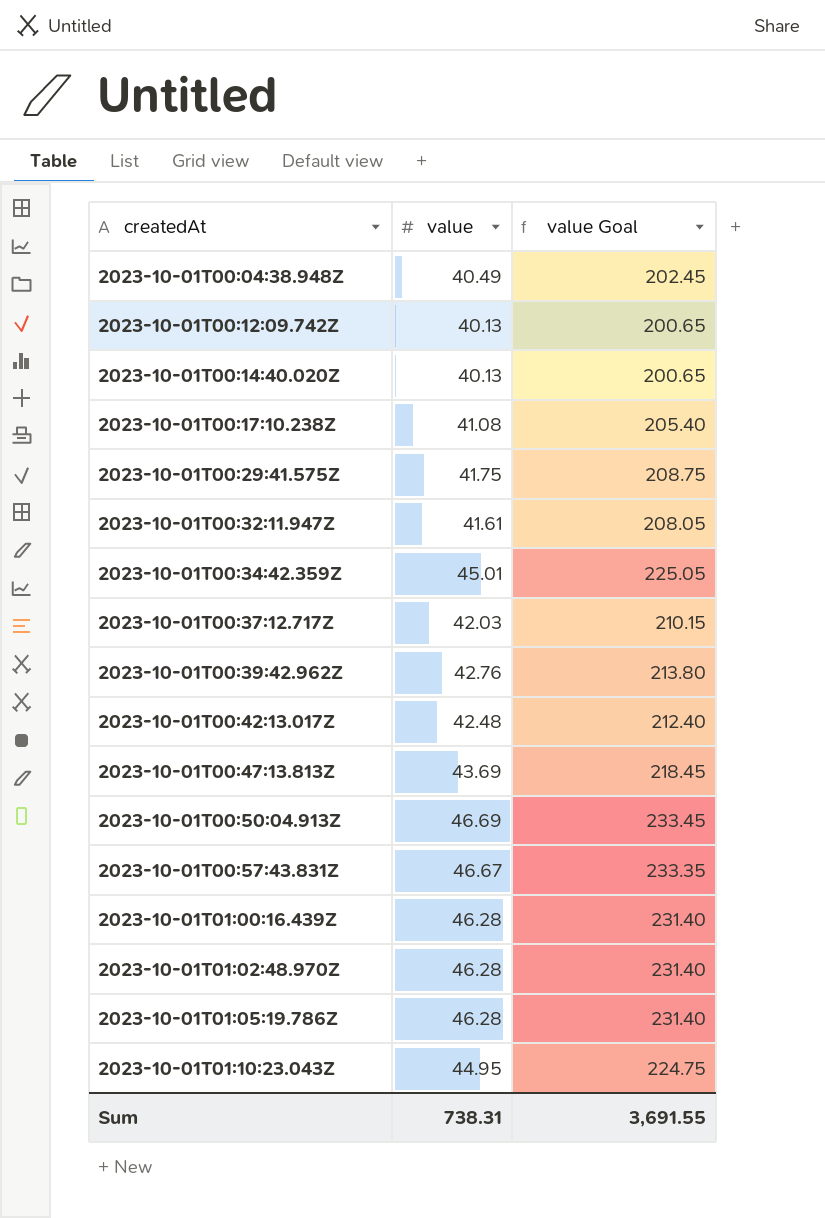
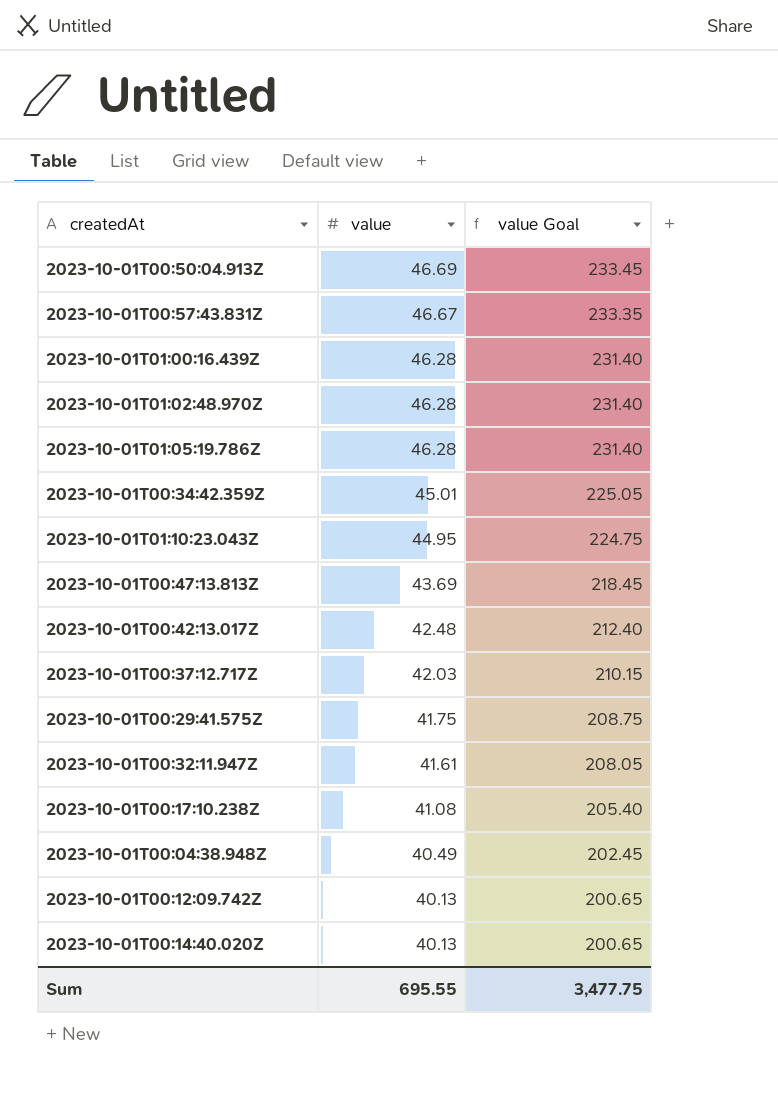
row order: createdAt ascending -> value descending
row 2023-10-01T00:39:42.962Z: 42.76 | 213.80 -> none
Sum | value: 738.31 -> 695.55
Sum | value Goal: 3,691.55 -> 3,477.75

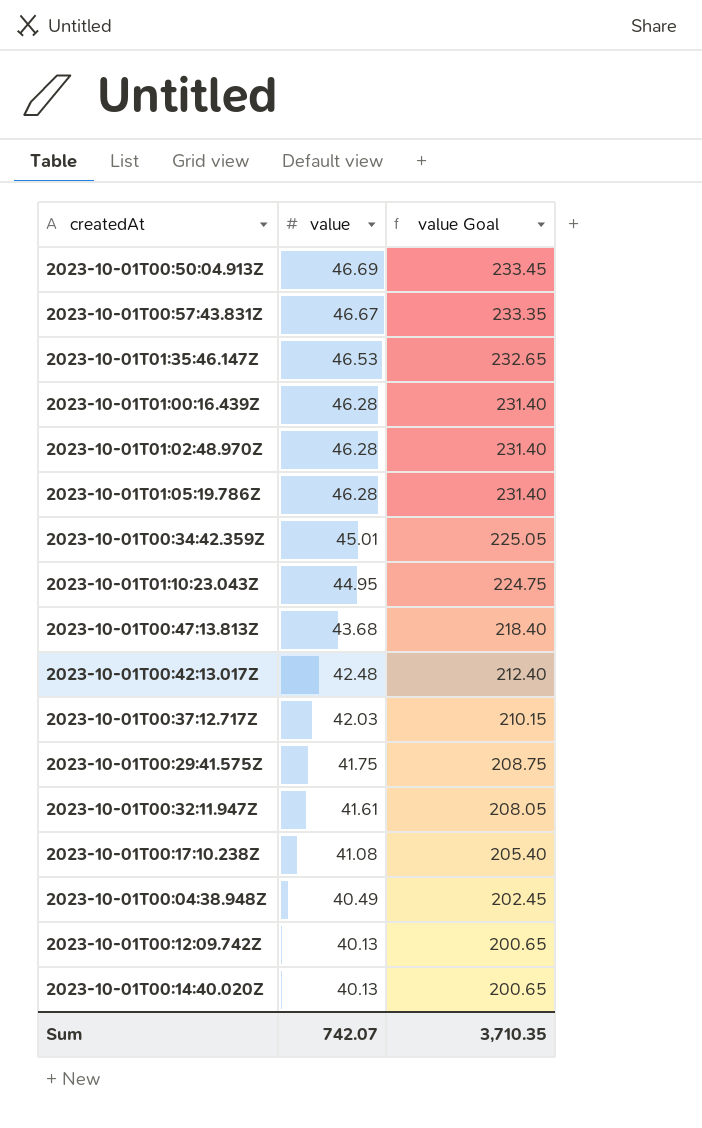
row 2023-10-01T01:35:46.147Z: none -> 46.53 | 232.65
2023-10-01T00:47:13.813Z | value: 43.69 -> 43.68
2023-10-01T00:47:13.813Z | value Goal: 218.45 -> 218.40
Sum | value: 695.55 -> 742.07
Sum | value Goal: 3,477.75 -> 3,710.35

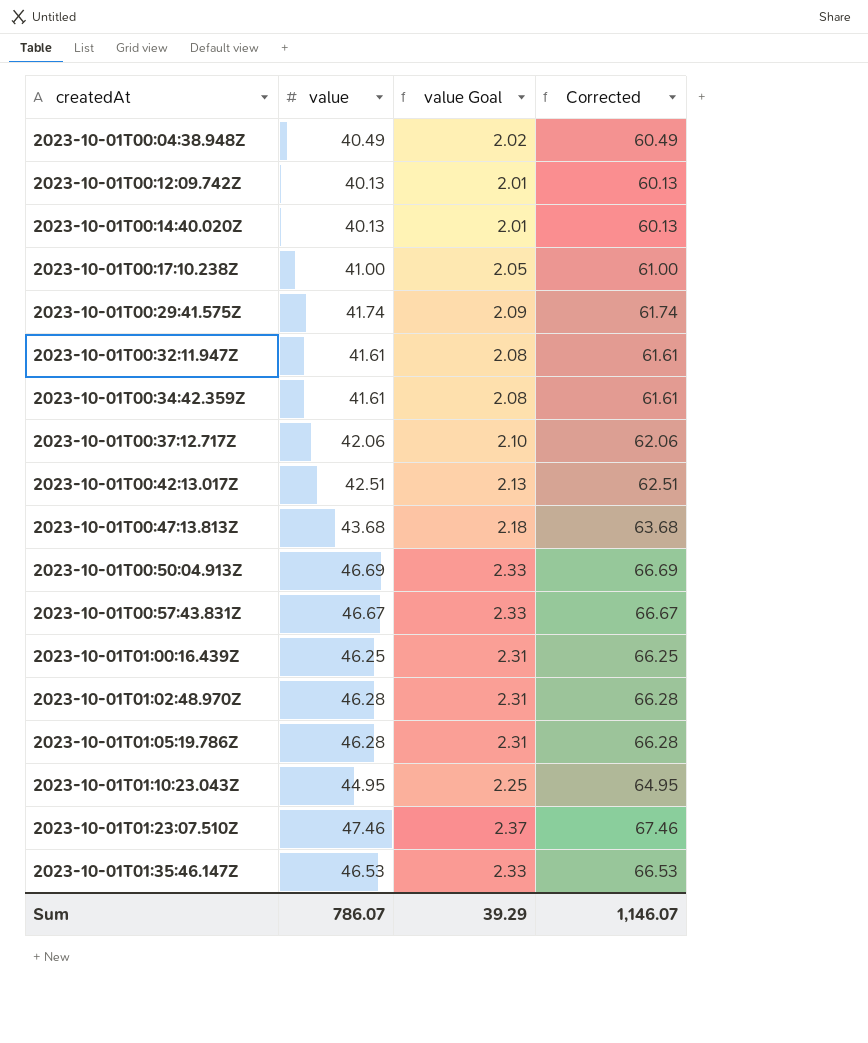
row order: value descending -> createdAt ascending
column value Goal | formula: [value] * 5 -> [value] * 0.05
column Corrected | formula: none -> [value] + 20
2023-10-01T00:17:10.238Z | value: 41.08 -> 41.00
2023-10-01T00:29:41.575Z | value: 41.75 -> 41.74
2023-10-01T00:34:42.359Z | value: 45.01 -> 41.61
2023-10-01T00:37:12.717Z | value: 42.03 -> 42.06
2023-10-01T00:42:13.017Z | value: 42.48 -> 42.51
2023-10-01T01:00:16.439Z | value: 46.28 -> 46.25
row 2023-10-01T01:23:07.510Z: none -> 47.46 | 2.37 | 67.46
Sum | value: 742.07 -> 786.07
Sum | value Goal: 3,710.35 -> 39.29

